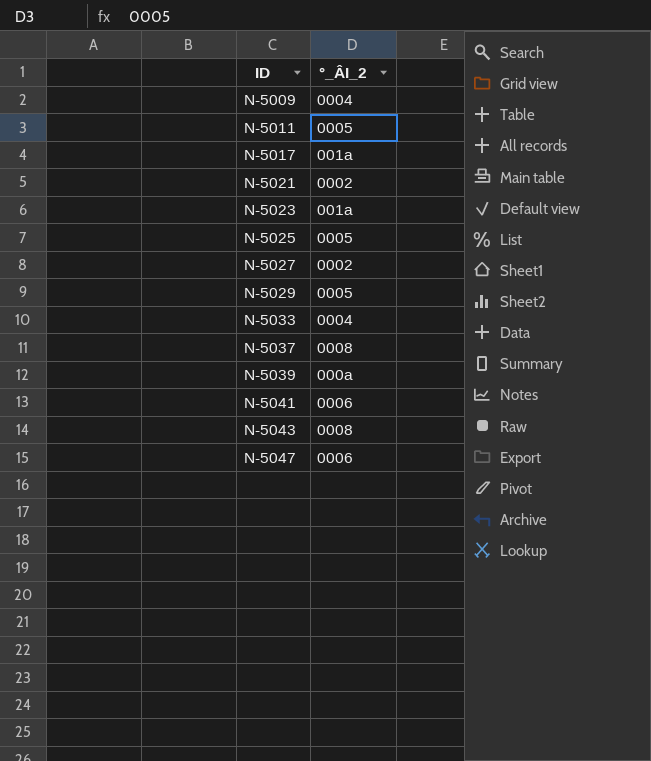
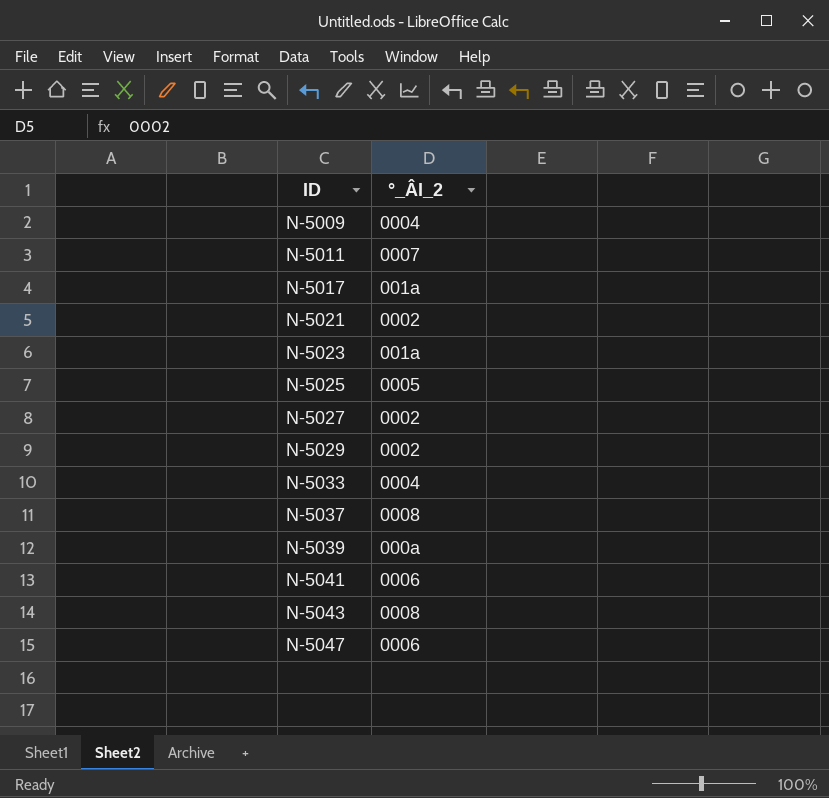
N-5011 | °_ÂI_2: 0005 -> 0007
N-5029 | °_ÂI_2: 0005 -> 0002

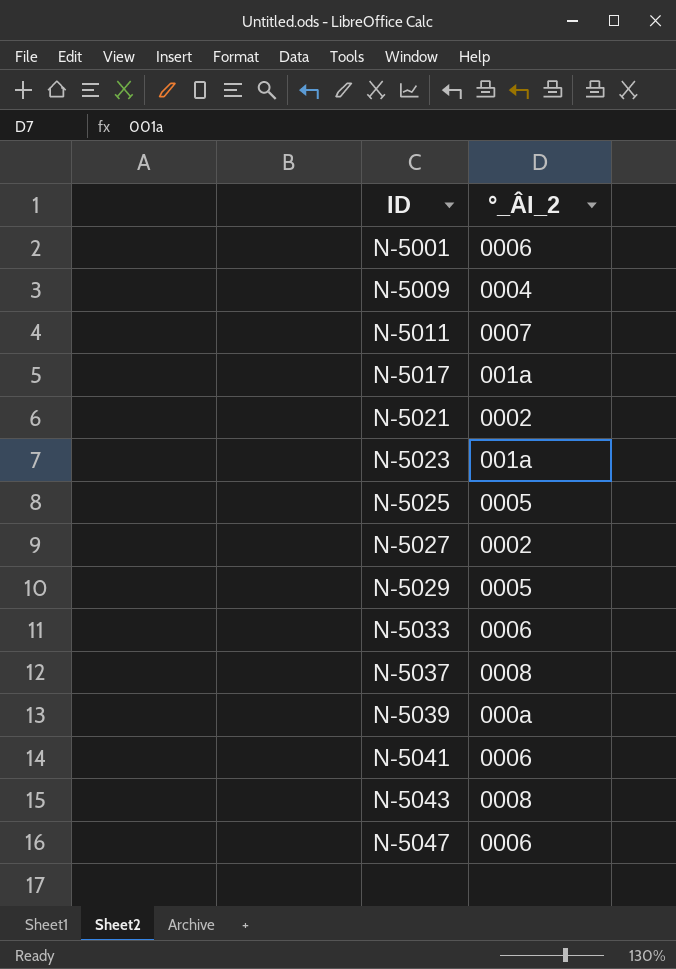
row N-5001: none -> 0006
N-5029 | °_ÂI_2: 0002 -> 0005
N-5033 | °_ÂI_2: 0004 -> 0006

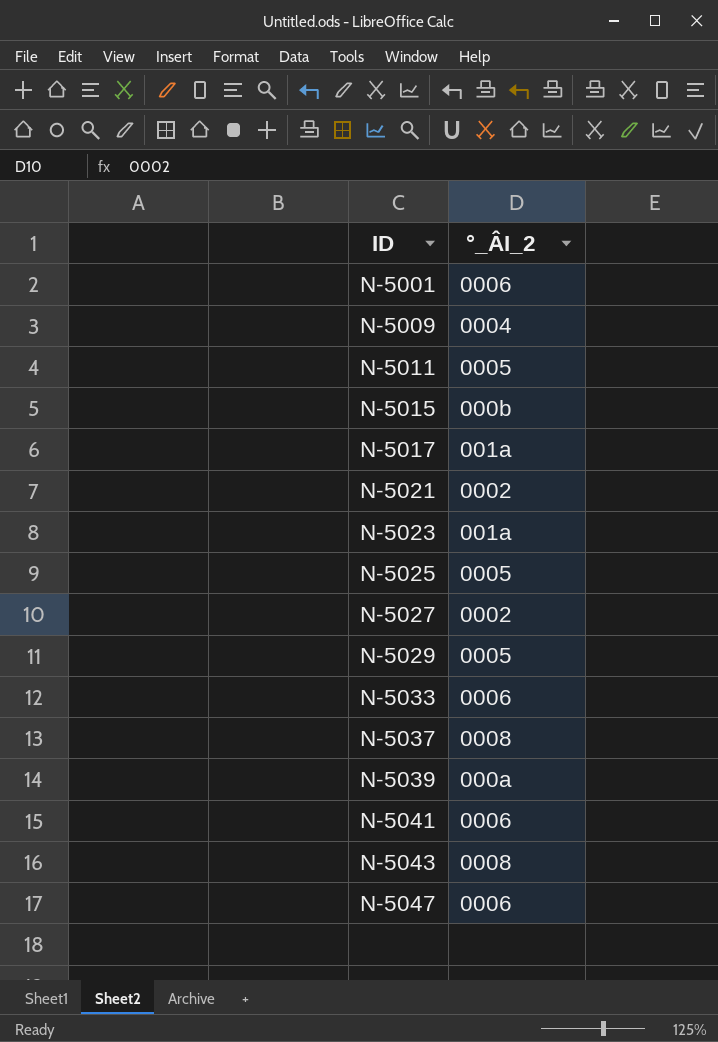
N-5011 | °_ÂI_2: 0007 -> 0005
row N-5015: none -> 000b

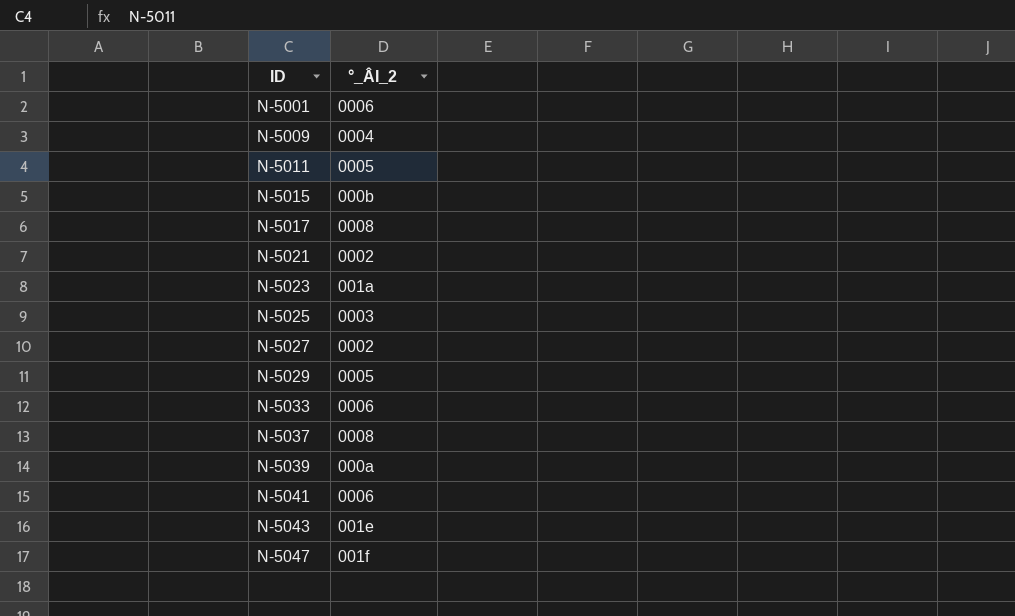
N-5017 | °_ÂI_2: 001a -> 0008
N-5025 | °_ÂI_2: 0005 -> 0003
N-5043 | °_ÂI_2: 0008 -> 001e
N-5047 | °_ÂI_2: 0006 -> 001f

